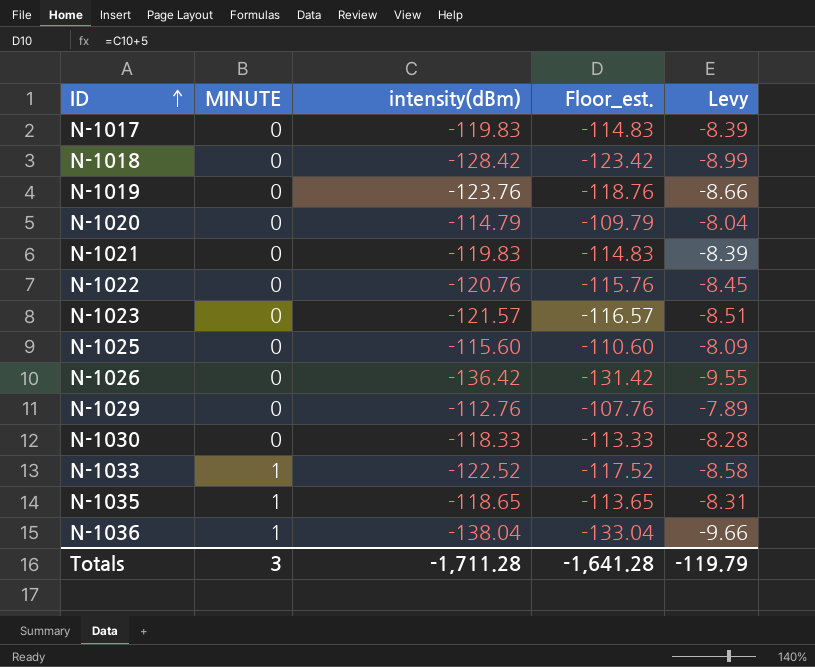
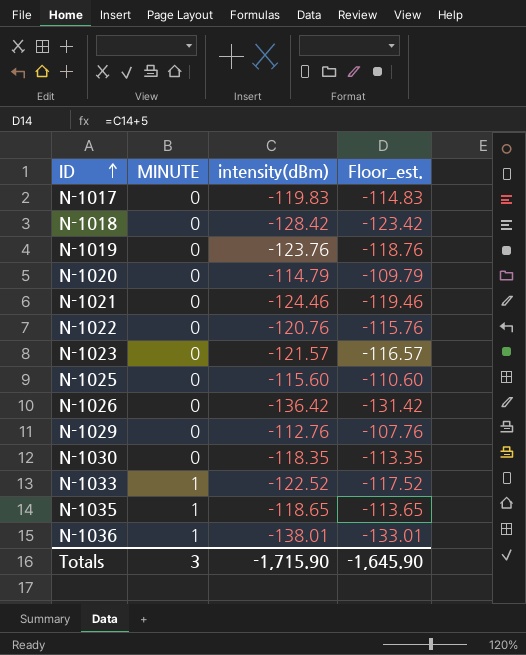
column Levy | formula: [intensity(dBm)] * 0.07 -> none
N-1021 | intensity(dBm): -119.83 -> -124.46
N-1021 | Floor_est.: -114.83 -> -119.46
N-1030 | intensity(dBm): -118.33 -> -118.35
N-1030 | Floor_est.: -113.33 -> -113.35
N-1036 | intensity(dBm): -138.04 -> -138.01
N-1036 | Floor_est.: -133.04 -> -133.01
Totals | intensity(dBm): -1,711.28 -> -1,715.90
Totals | Floor_est.: -1,641.28 -> -1,645.90

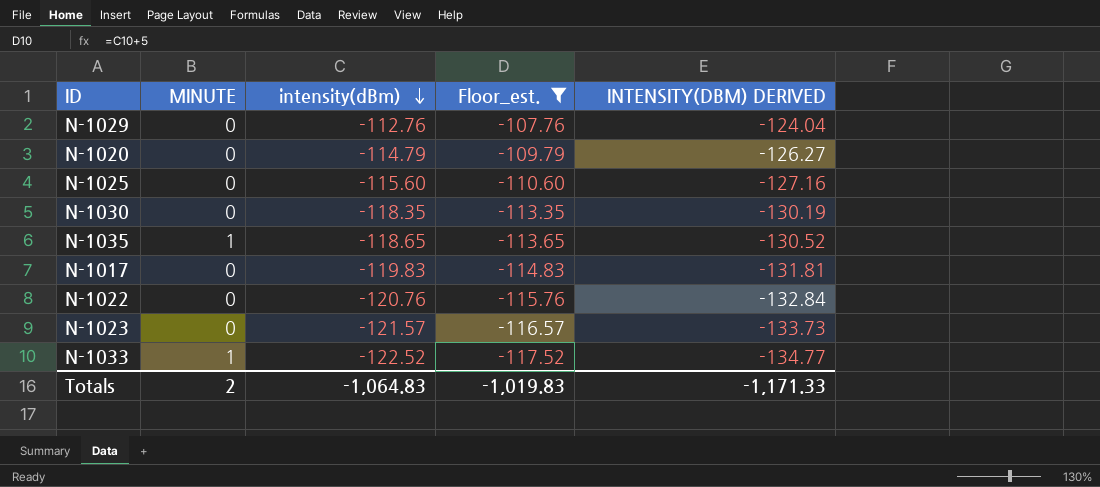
filter: none -> Floor_est. >= -117.52
row order: ID ascending -> intensity(dBm) descending
column INTENSITY(DBM) DERIVED | formula: none -> [intensity(dBm)] * 1.1
Totals | MINUTE: 3 -> 2
Totals | intensity(dBm): -1,715.90 -> -1,064.83
Totals | Floor_est.: -1,645.90 -> -1,019.83

